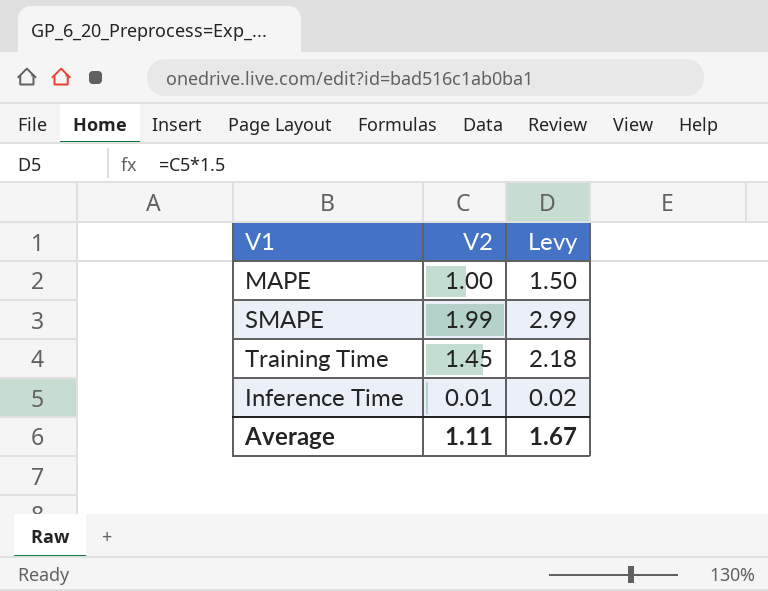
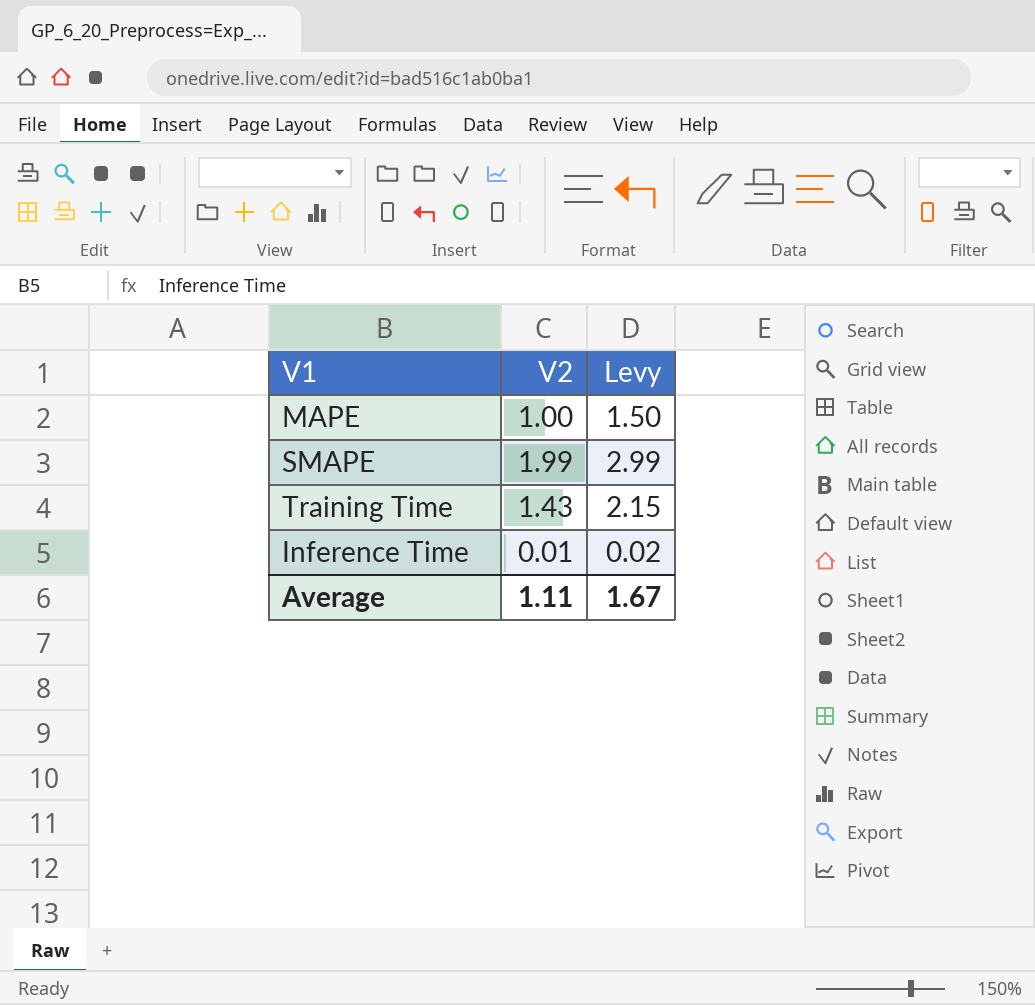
Training Time | V2: 1.45 -> 1.43
Training Time | Levy: 2.18 -> 2.15

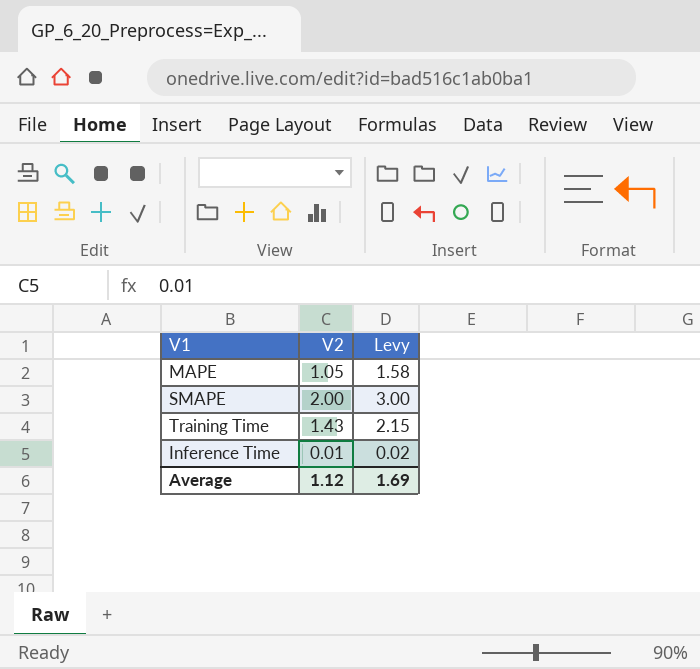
MAPE | V2: 1.00 -> 1.05
MAPE | Levy: 1.50 -> 1.58
SMAPE | V2: 1.99 -> 2.00
SMAPE | Levy: 2.99 -> 3.00
Average | V2: 1.11 -> 1.12
Average | Levy: 1.67 -> 1.69

